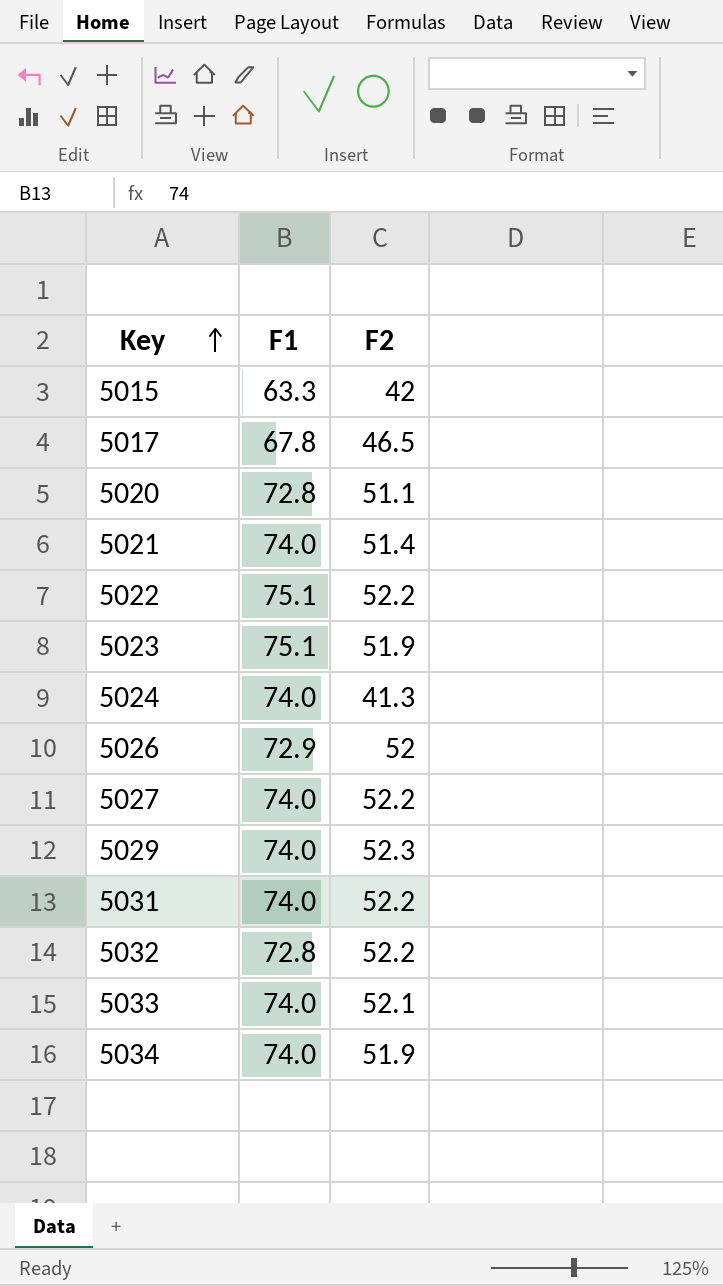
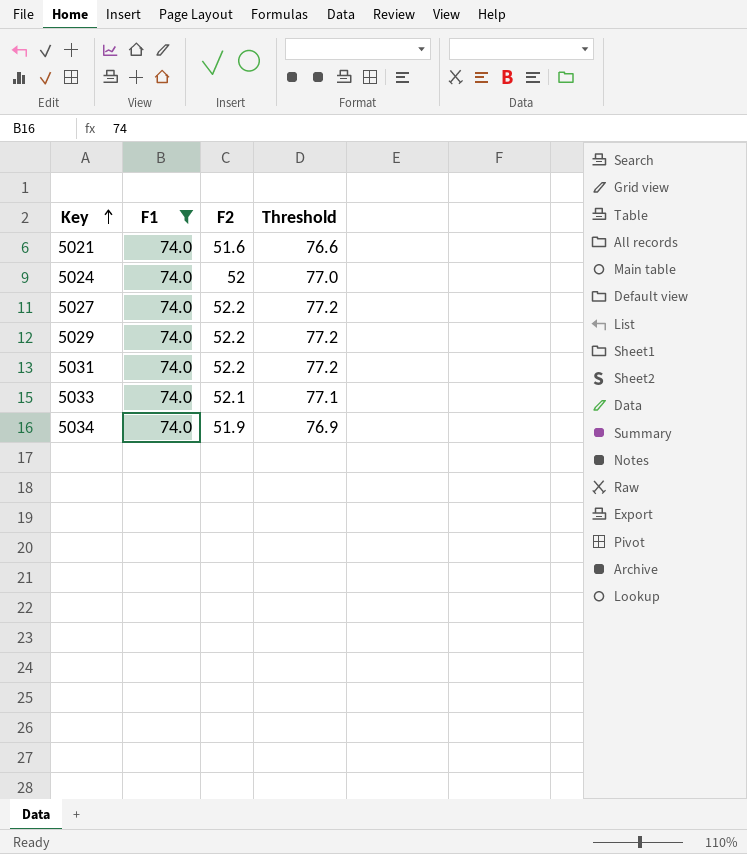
filter: none -> F1 = 74.0
column Threshold | formula: none -> [F2] + 25
5021 | F2: 51.4 -> 51.6
5024 | F2: 41.3 -> 52
5029 | F2: 52.3 -> 52.2

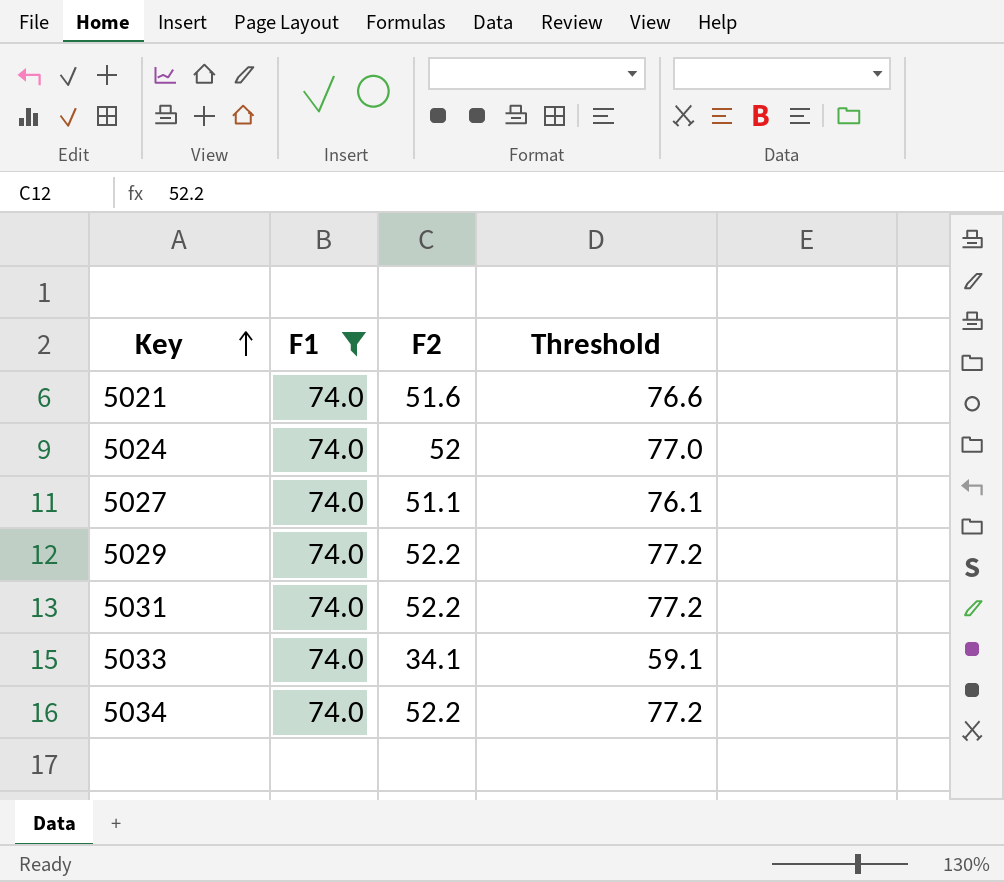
5027 | F2: 52.2 -> 51.1
5027 | Threshold: 77.2 -> 76.1
5033 | F2: 52.1 -> 34.1
5033 | Threshold: 77.1 -> 59.1
5034 | F2: 51.9 -> 52.2
5034 | Threshold: 76.9 -> 77.2

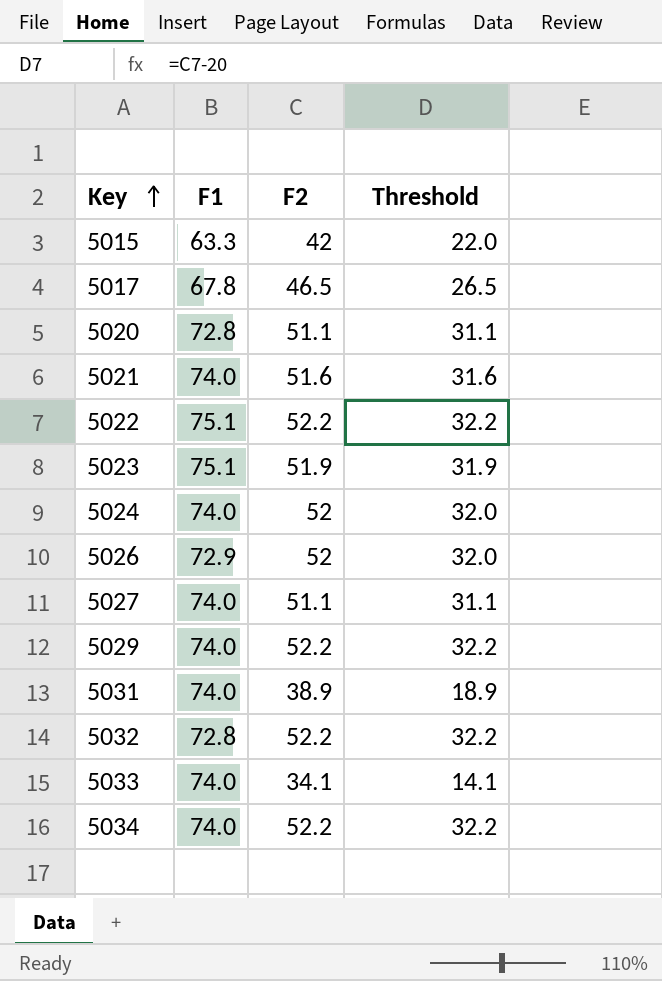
filter: F1 = 74.0 -> none
column Threshold | formula: [F2] + 25 -> [F2] - 20
5031 | F2: 52.2 -> 38.9

